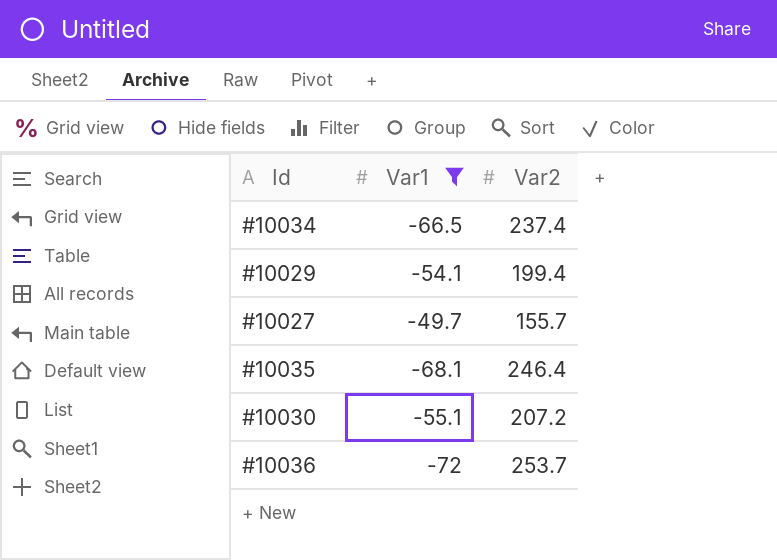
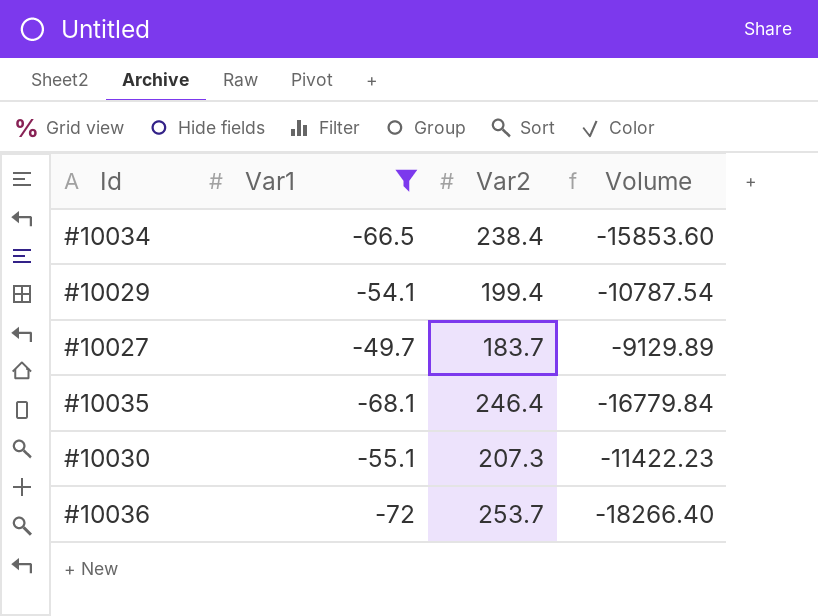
column Volume | formula: none -> [Var1] * [Var2]
#10034 | Var2: 237.4 -> 238.4
#10027 | Var2: 155.7 -> 183.7
#10030 | Var2: 207.2 -> 207.3

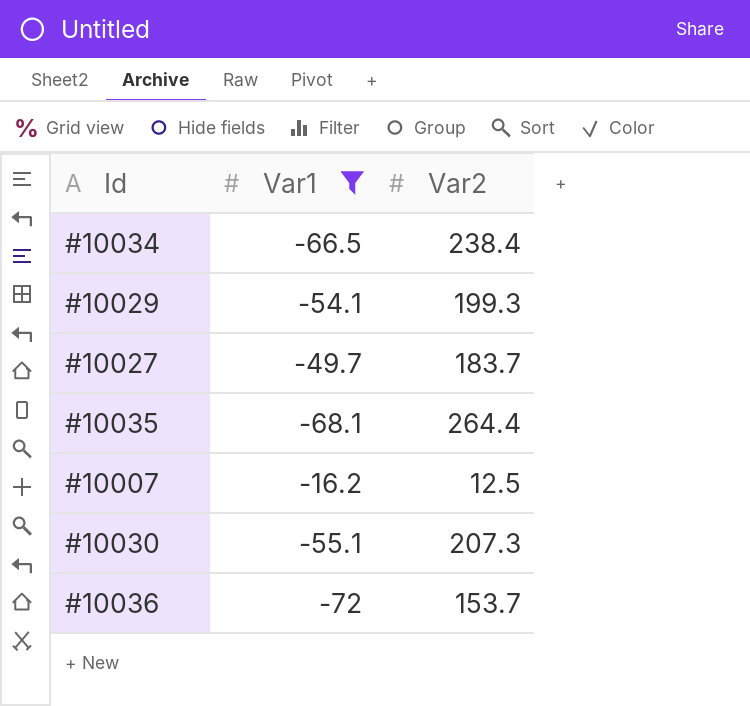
column Volume | formula: [Var1] * [Var2] -> none
#10029 | Var2: 199.4 -> 199.3
#10035 | Var2: 246.4 -> 264.4
row #10007: none -> -16.2 | 12.5
#10036 | Var2: 253.7 -> 153.7

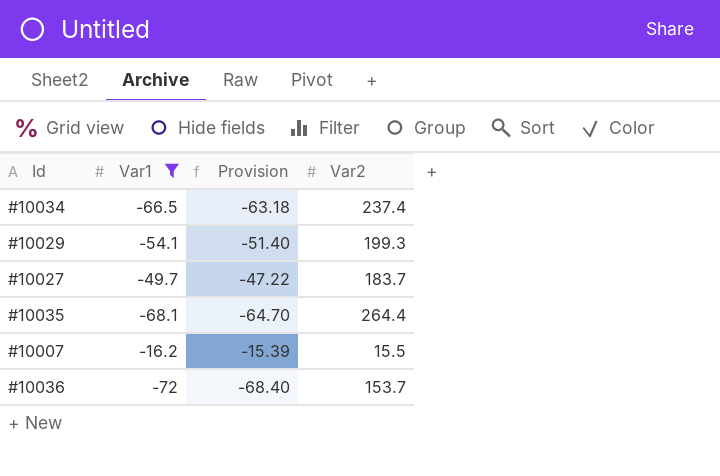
column Provision | formula: none -> [Var1] * 0.95
row #10030: -55.1 | 207.3 -> none
#10034 | Var2: 238.4 -> 237.4
#10007 | Var2: 12.5 -> 15.5

